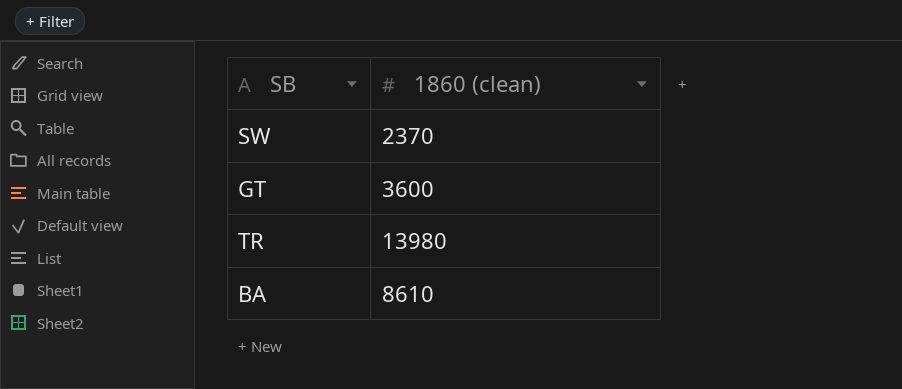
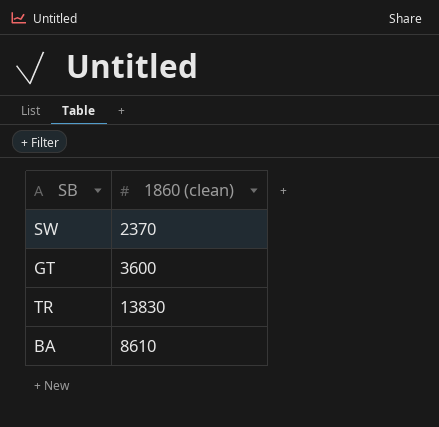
TR | 1860 (clean): 13980 -> 13830

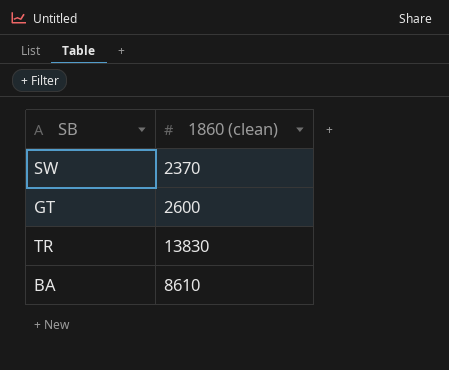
GT | 1860 (clean): 3600 -> 2600

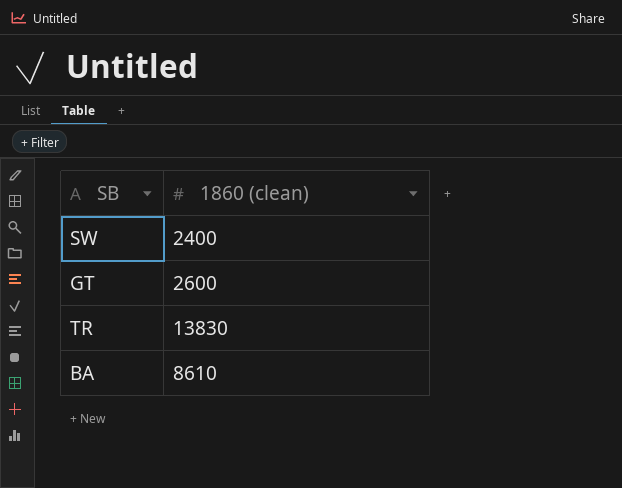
SW | 1860 (clean): 2370 -> 2400

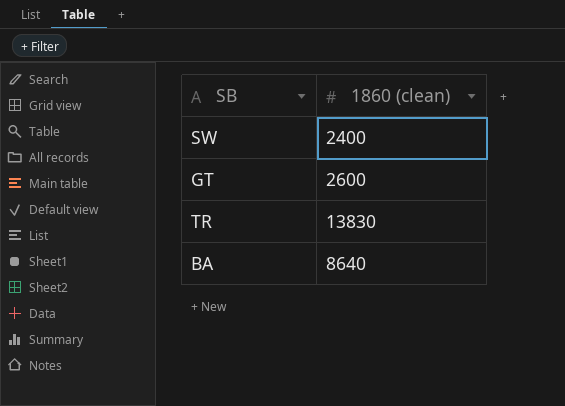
BA | 1860 (clean): 8610 -> 8640

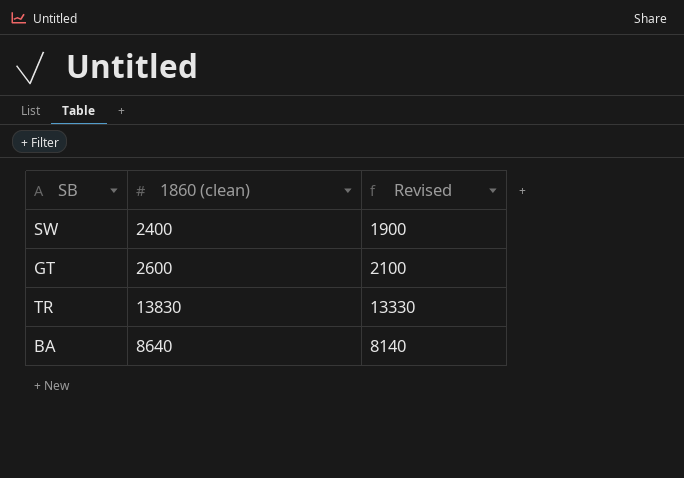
column Revised | formula: none -> [1860 (clean)] - 500

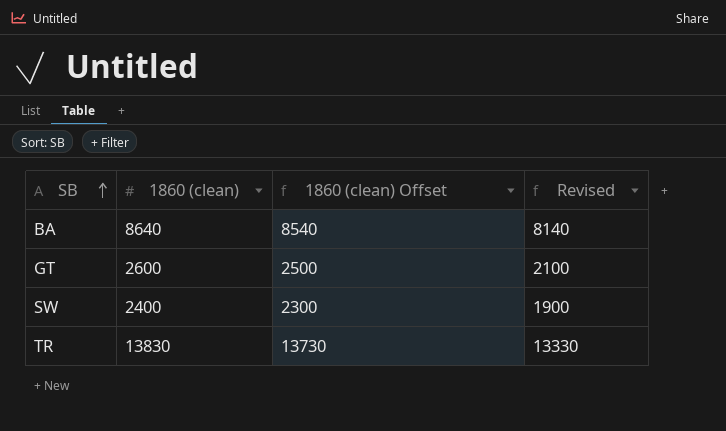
row order: none -> SB ascending
column 1860 (clean) Offset | formula: none -> [1860 (clean)] - 100

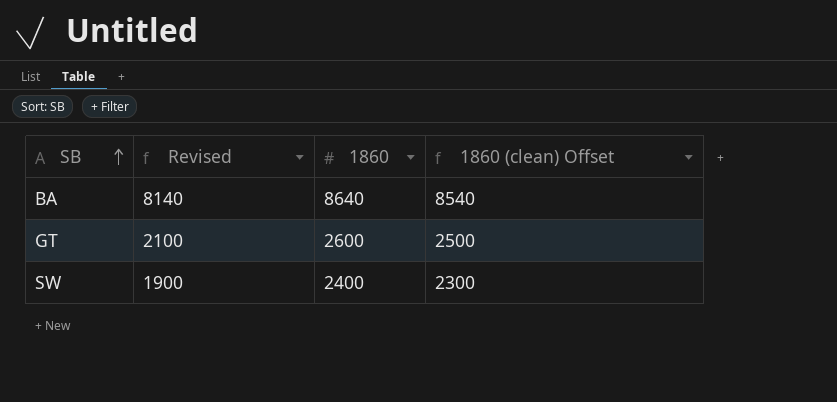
column Revised | position: 4 -> 2
column name: 1860 (clean) -> 1860
row TR: 13830 | 13730 | 13330 -> none

